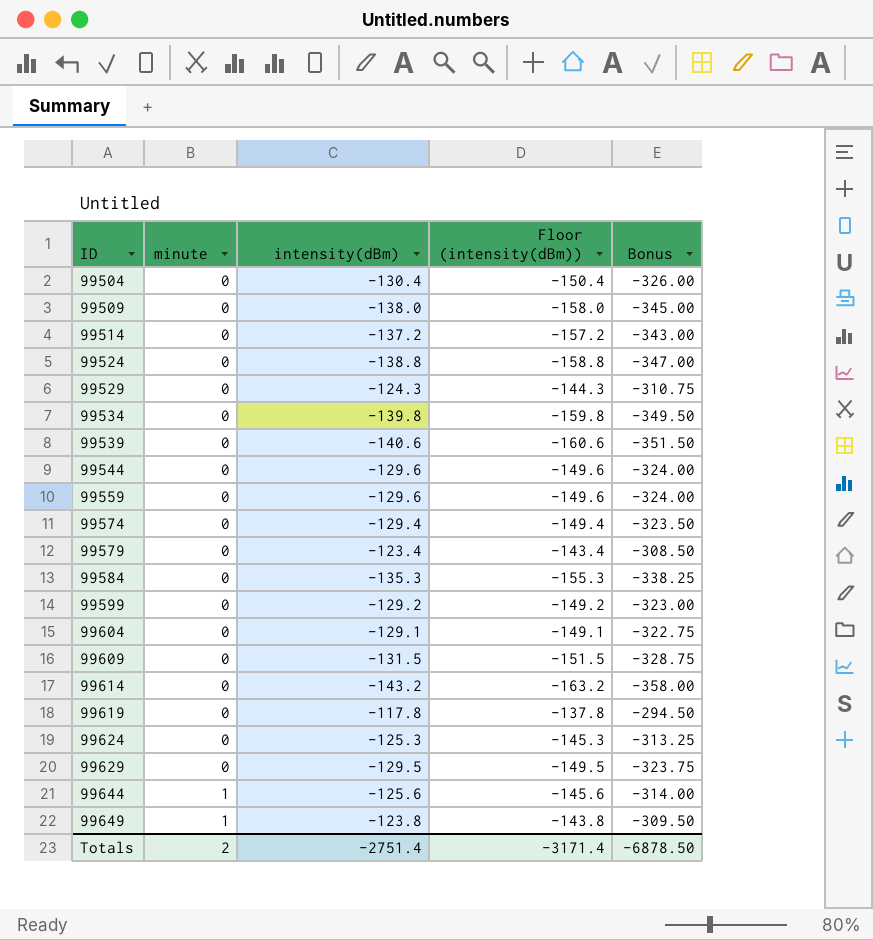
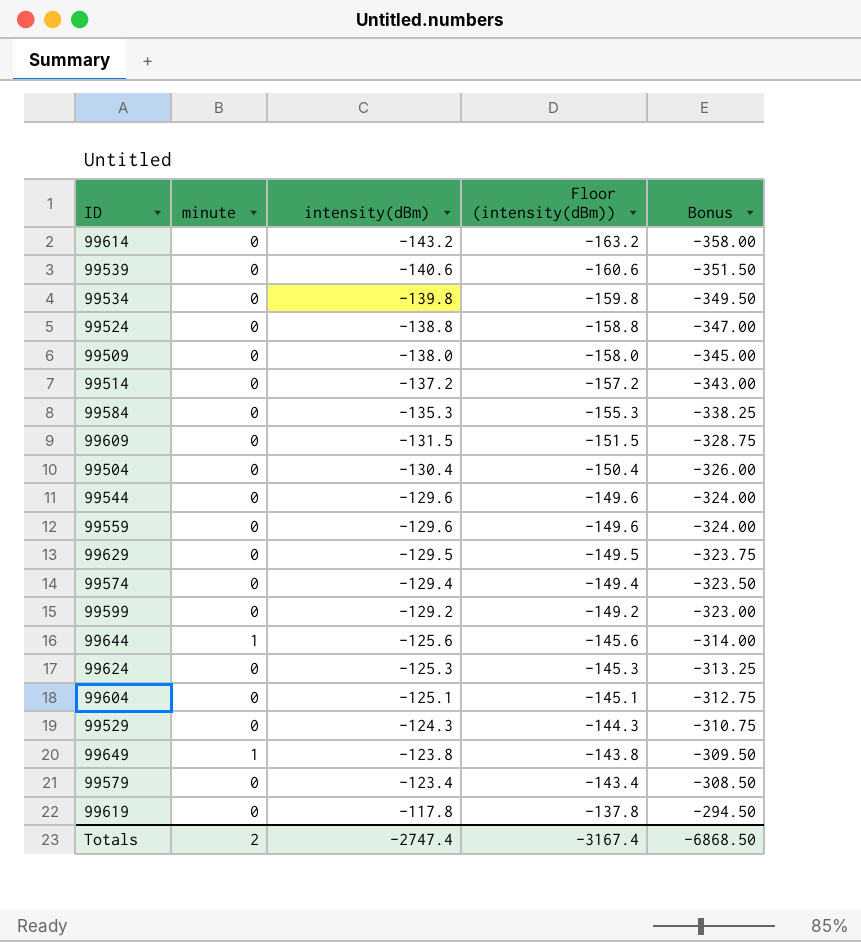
row order: ID ascending -> intensity(dBm) ascending
99604 | intensity(dBm): -129.1 -> -125.1
99604 | Floor (intensity(dBm)): -149.1 -> -145.1
99604 | Bonus: -322.75 -> -312.75
Totals | intensity(dBm): -2751.4 -> -2747.4
Totals | Floor (intensity(dBm)): -3171.4 -> -3167.4
Totals | Bonus: -6878.50 -> -6868.50

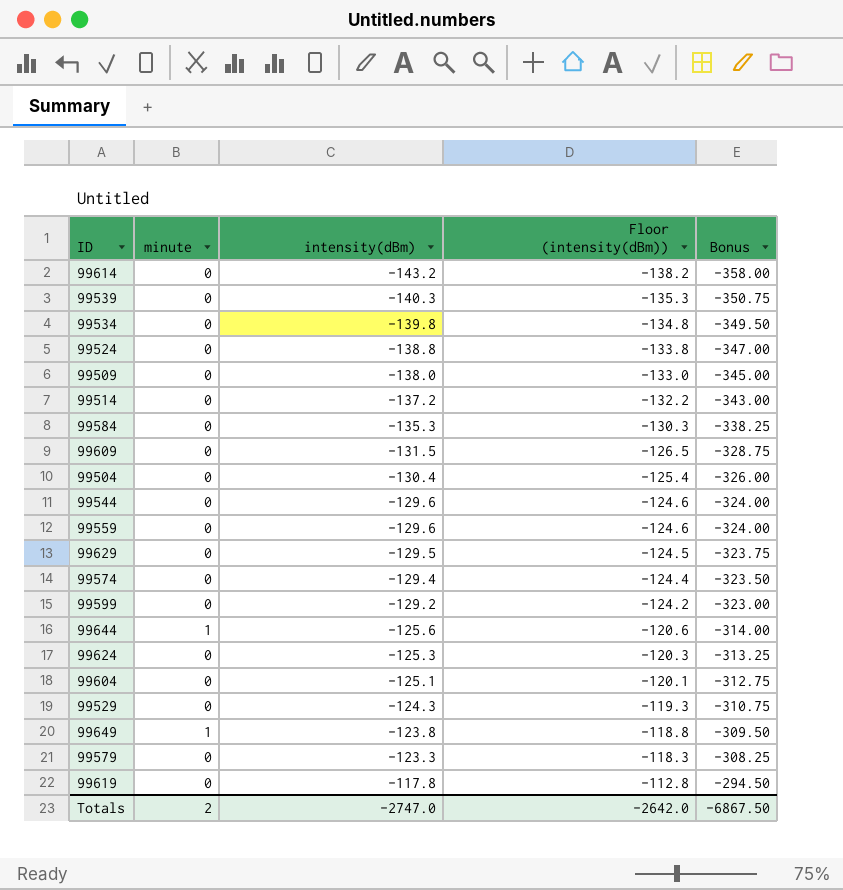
column Floor (intensity(dBm)) | formula: [intensity(dBm)] - 20 -> [intensity(dBm)] + 5
99539 | intensity(dBm): -140.6 -> -140.3
99539 | Bonus: -351.50 -> -350.75
99579 | intensity(dBm): -123.4 -> -123.3
99579 | Bonus: -308.50 -> -308.25
Totals | intensity(dBm): -2747.4 -> -2747.0
Totals | Floor (intensity(dBm)): -3167.4 -> -2642.0
Totals | Bonus: -6868.50 -> -6867.50

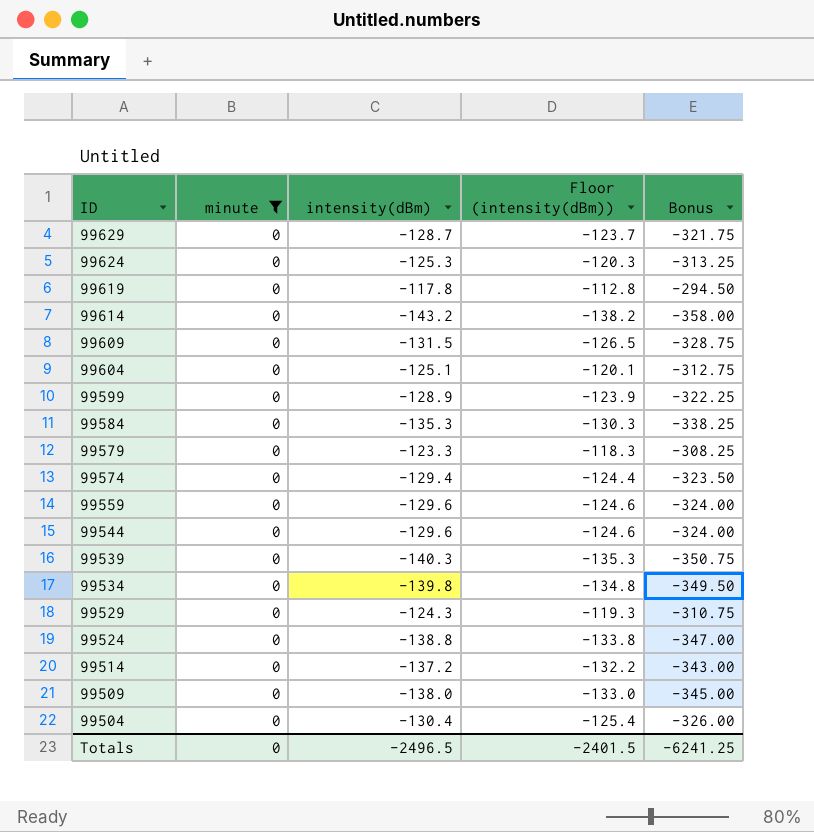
filter: none -> minute = 0
row order: intensity(dBm) ascending -> ID descending
99629 | intensity(dBm): -129.5 -> -128.7
99629 | Floor (intensity(dBm)): -124.5 -> -123.7
99629 | Bonus: -323.75 -> -321.75
99599 | intensity(dBm): -129.2 -> -128.9
99599 | Floor (intensity(dBm)): -124.2 -> -123.9
99599 | Bonus: -323.00 -> -322.25
Totals | minute: 2 -> 0
Totals | intensity(dBm): -2747.0 -> -2496.5
Totals | Floor (intensity(dBm)): -2642.0 -> -2401.5
Totals | Bonus: -6867.50 -> -6241.25

